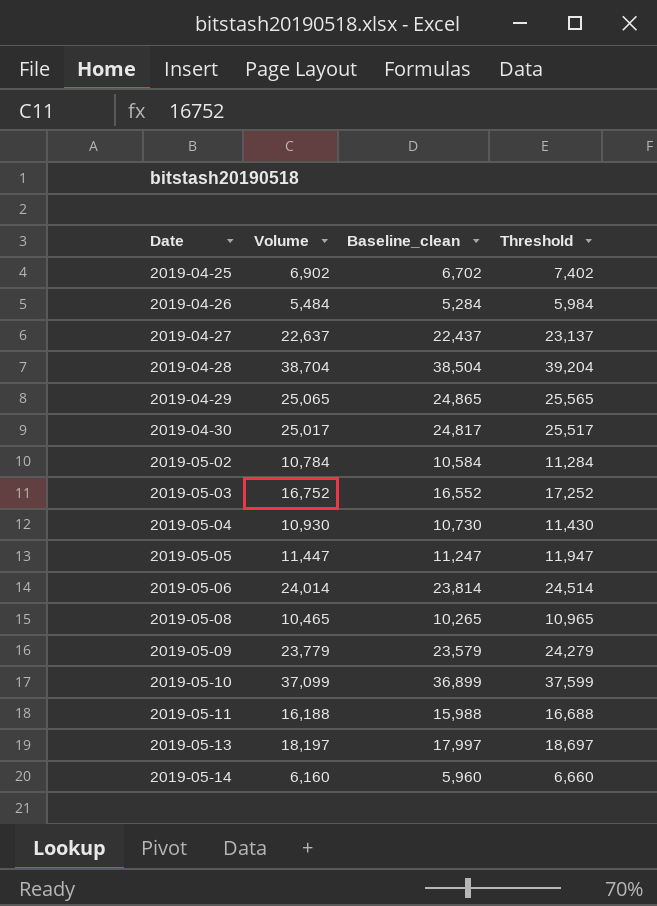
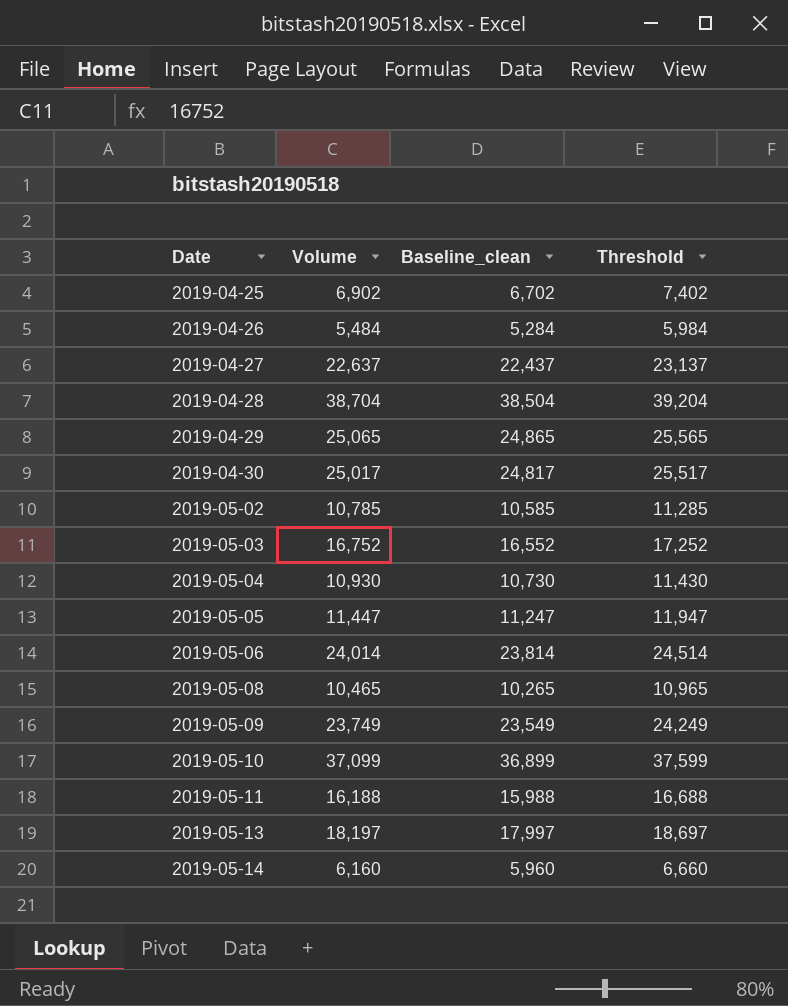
2019-05-02 | Volume: 10,784 -> 10,785
2019-05-02 | Baseline_clean: 10,584 -> 10,585
2019-05-02 | Threshold: 11,284 -> 11,285
2019-05-09 | Volume: 23,779 -> 23,749
2019-05-09 | Baseline_clean: 23,579 -> 23,549
2019-05-09 | Threshold: 24,279 -> 24,249

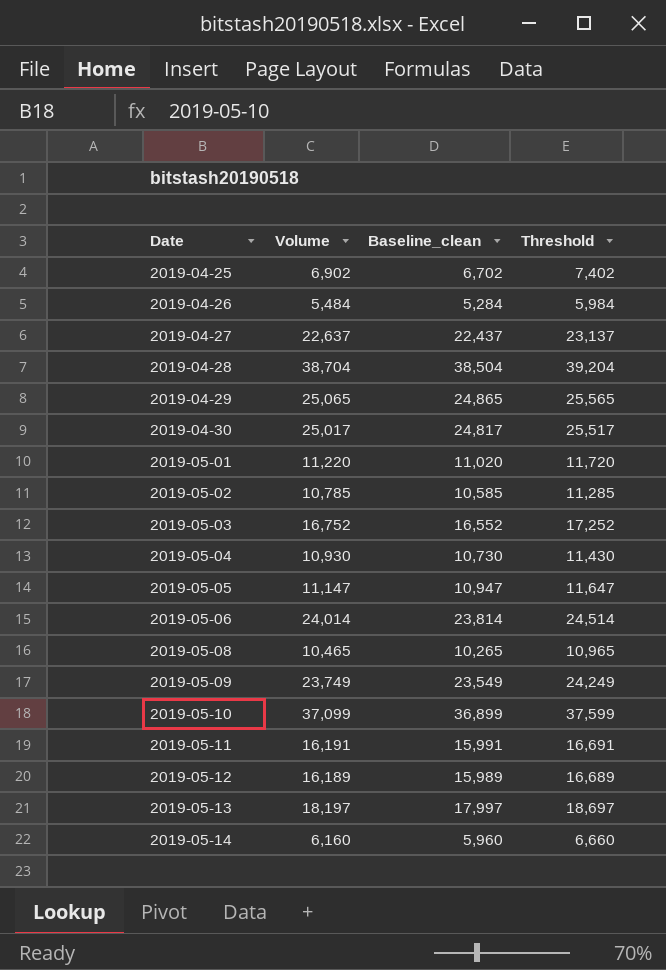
row 2019-05-01: none -> 11,220 | 11,020 | 11,720
2019-05-05 | Volume: 11,447 -> 11,147
2019-05-05 | Baseline_clean: 11,247 -> 10,947
2019-05-05 | Threshold: 11,947 -> 11,647
2019-05-11 | Volume: 16,188 -> 16,191
2019-05-11 | Baseline_clean: 15,988 -> 15,991
2019-05-11 | Threshold: 16,688 -> 16,691
row 2019-05-12: none -> 16,189 | 15,989 | 16,689

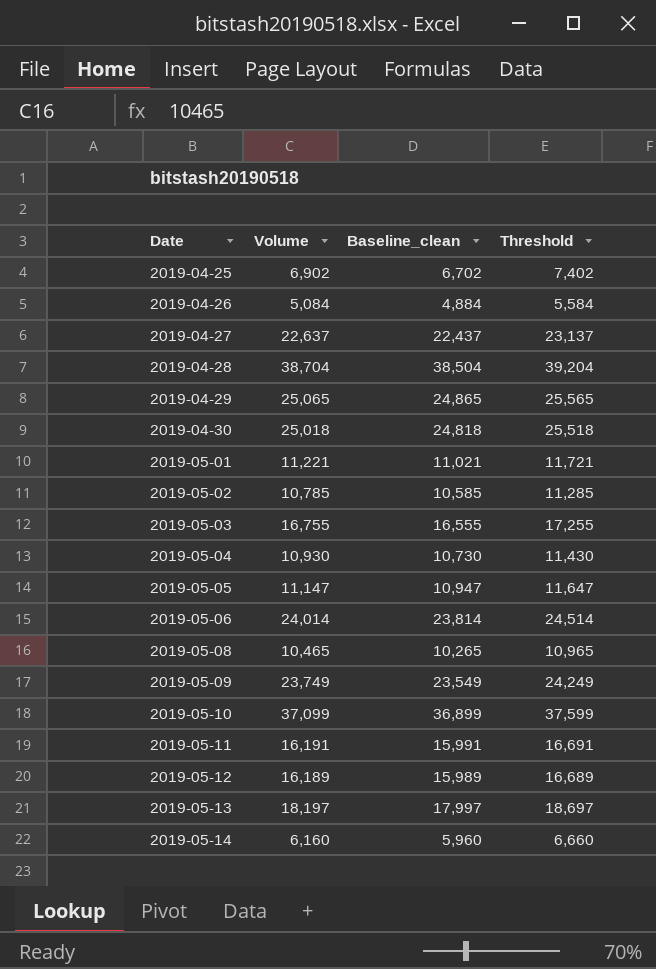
2019-04-26 | Volume: 5,484 -> 5,084
2019-04-26 | Baseline_clean: 5,284 -> 4,884
2019-04-26 | Threshold: 5,984 -> 5,584
2019-04-30 | Volume: 25,017 -> 25,018
2019-04-30 | Baseline_clean: 24,817 -> 24,818
2019-04-30 | Threshold: 25,517 -> 25,518
2019-05-01 | Volume: 11,220 -> 11,221
2019-05-01 | Baseline_clean: 11,020 -> 11,021
2019-05-01 | Threshold: 11,720 -> 11,721
2019-05-03 | Volume: 16,752 -> 16,755
2019-05-03 | Baseline_clean: 16,552 -> 16,555
2019-05-03 | Threshold: 17,252 -> 17,255

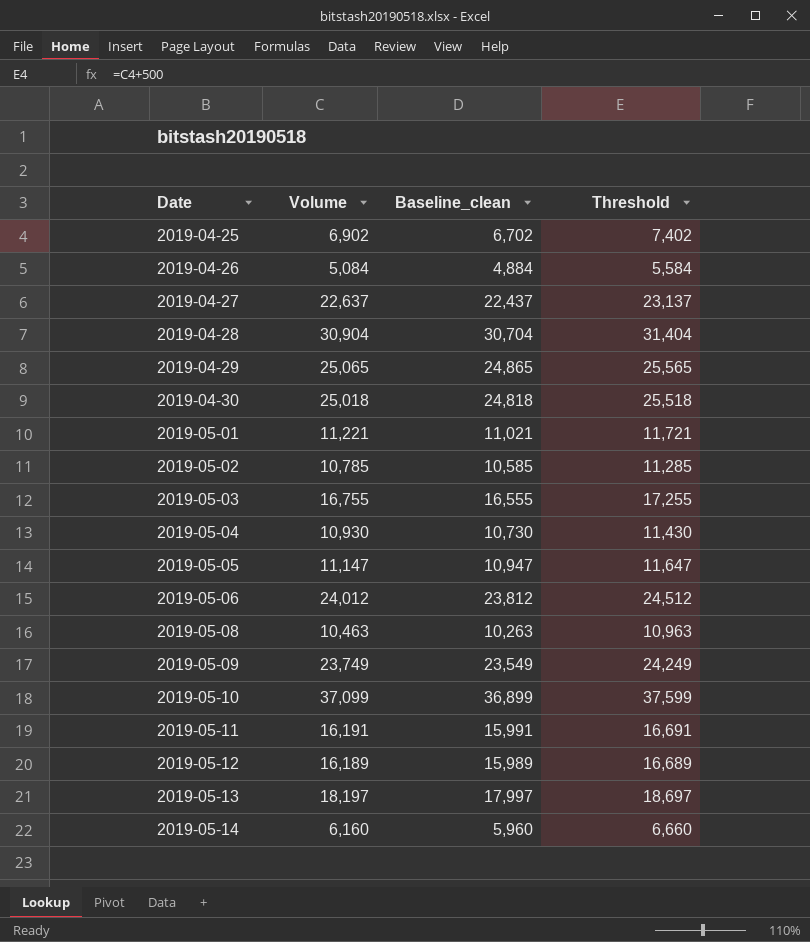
2019-04-28 | Volume: 38,704 -> 30,904
2019-04-28 | Baseline_clean: 38,504 -> 30,704
2019-04-28 | Threshold: 39,204 -> 31,404
2019-05-06 | Volume: 24,014 -> 24,012
2019-05-06 | Baseline_clean: 23,814 -> 23,812
2019-05-06 | Threshold: 24,514 -> 24,512
2019-05-08 | Volume: 10,465 -> 10,463
2019-05-08 | Baseline_clean: 10,265 -> 10,263
2019-05-08 | Threshold: 10,965 -> 10,963

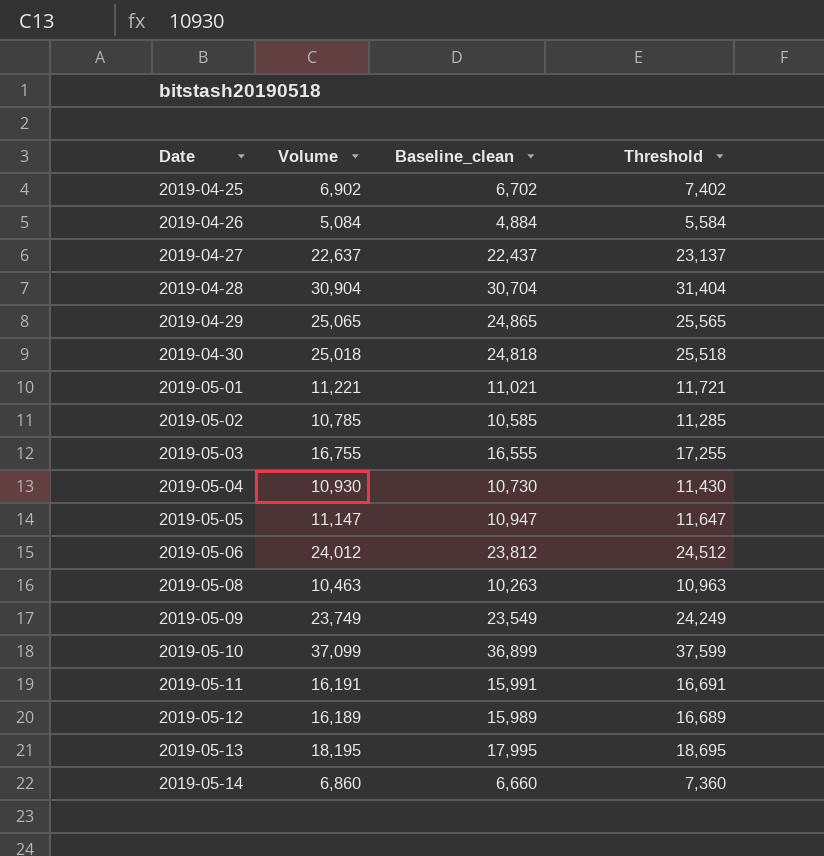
2019-05-13 | Volume: 18,197 -> 18,195
2019-05-13 | Baseline_clean: 17,997 -> 17,995
2019-05-13 | Threshold: 18,697 -> 18,695
2019-05-14 | Volume: 6,160 -> 6,860
2019-05-14 | Baseline_clean: 5,960 -> 6,660
2019-05-14 | Threshold: 6,660 -> 7,360

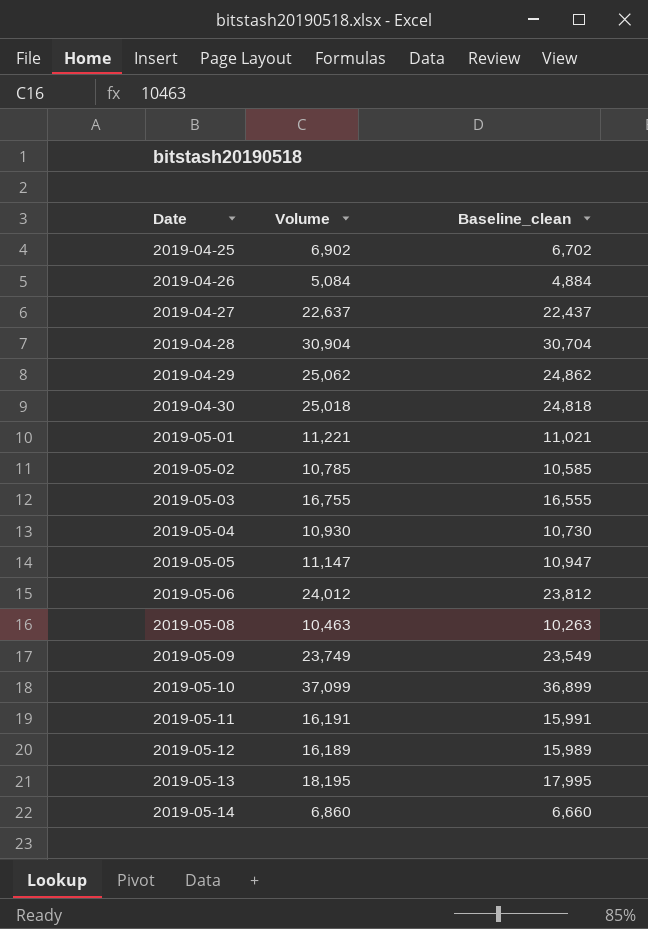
column Threshold | formula: [Volume] + 500 -> none
2019-04-29 | Volume: 25,065 -> 25,062
2019-04-29 | Baseline_clean: 24,865 -> 24,862

